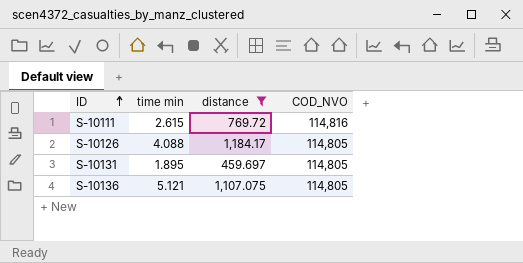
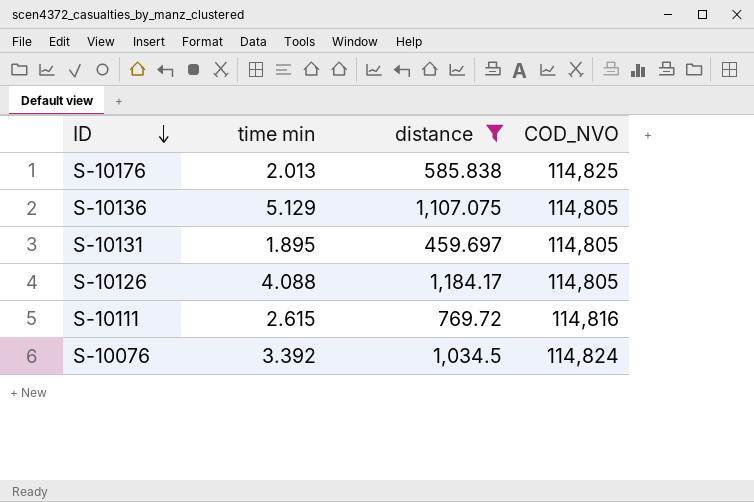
row order: ID ascending -> ID descending
row S-10176: none -> 2.013 | 585.838 | 114,825
S-10136 | time min: 5.121 -> 5.129
row S-10076: none -> 3.392 | 1,034.5 | 114,824

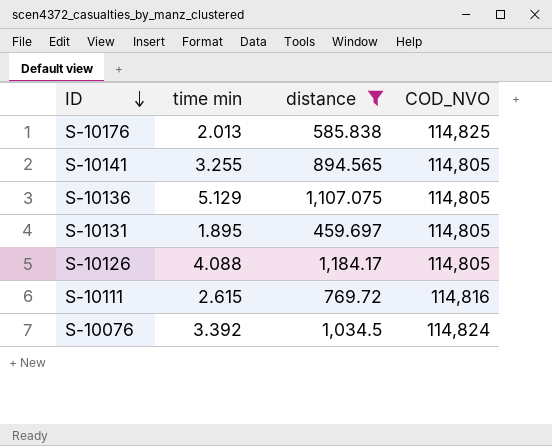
row S-10141: none -> 3.255 | 894.565 | 114,805

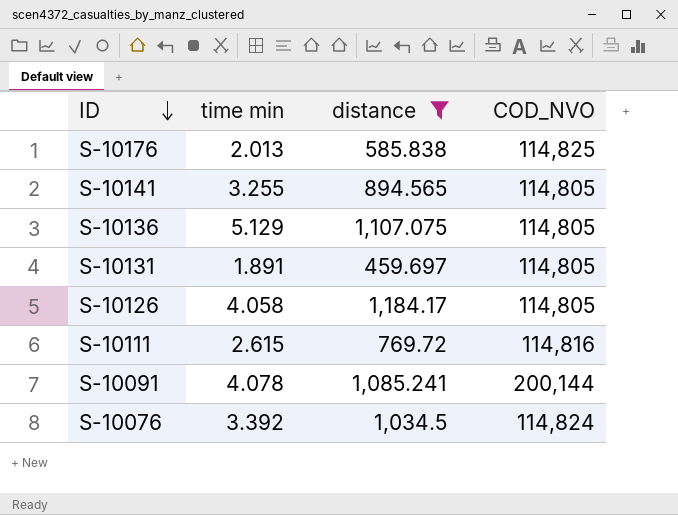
S-10131 | time min: 1.895 -> 1.891
S-10126 | time min: 4.088 -> 4.058
row S-10091: none -> 4.078 | 1,085.241 | 200,144

